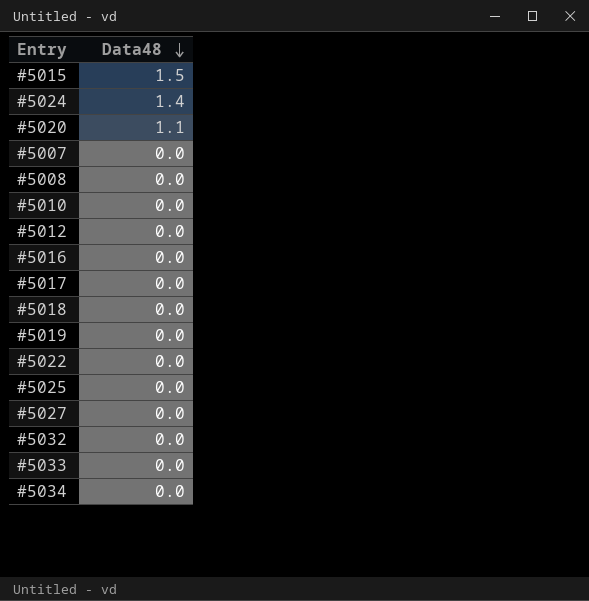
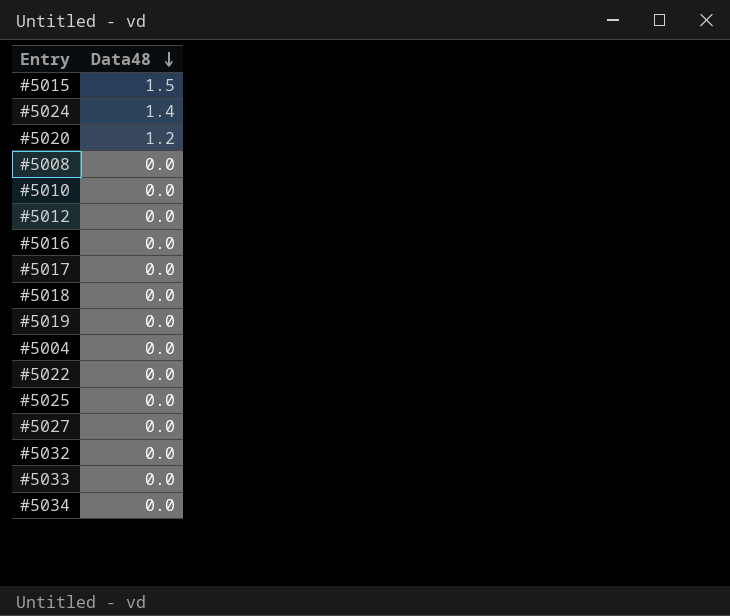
row #5007: 0.0 -> none
#5020 | Data48: 1.1 -> 1.2
row #5004: none -> 0.0

